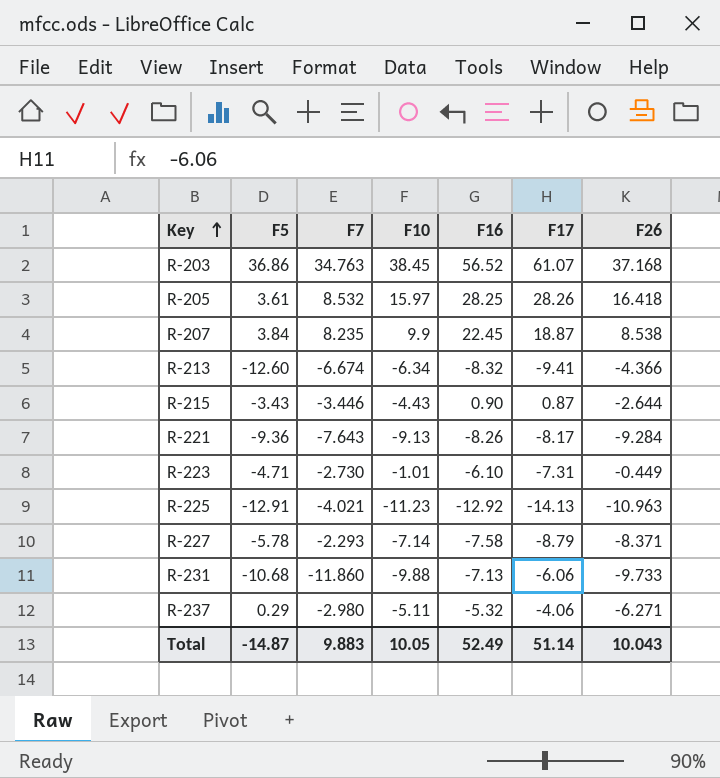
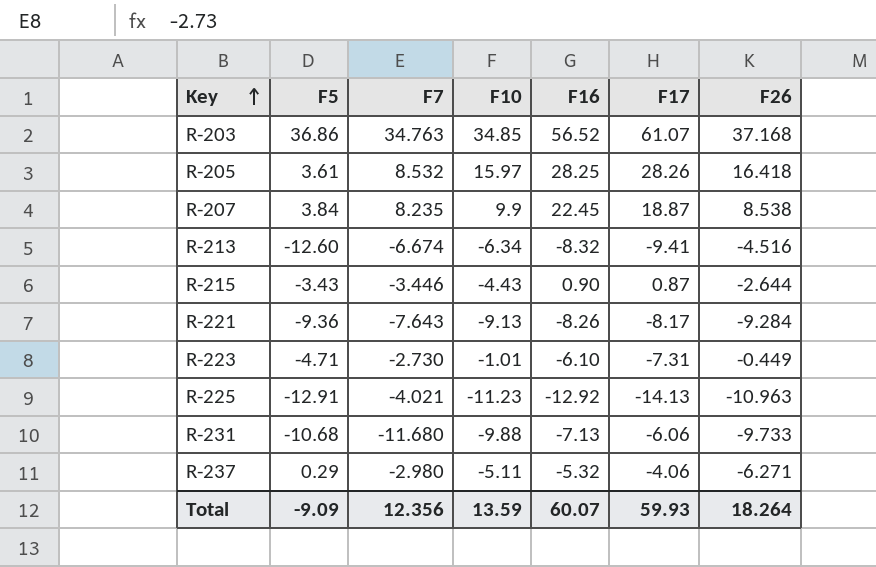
row R-227: -5.78 | -2.293 | -7.14 | -7.58 | -8.79 | -8.371 -> none
R-203 | F10: 38.45 -> 34.85
R-213 | F26: -4.366 -> -4.516
R-231 | F7: -11.860 -> -11.680
Total | F5: -14.87 -> -9.09
Total | F7: 9.883 -> 12.356
Total | F10: 10.05 -> 13.59
Total | F16: 52.49 -> 60.07
Total | F17: 51.14 -> 59.93
Total | F26: 10.043 -> 18.264

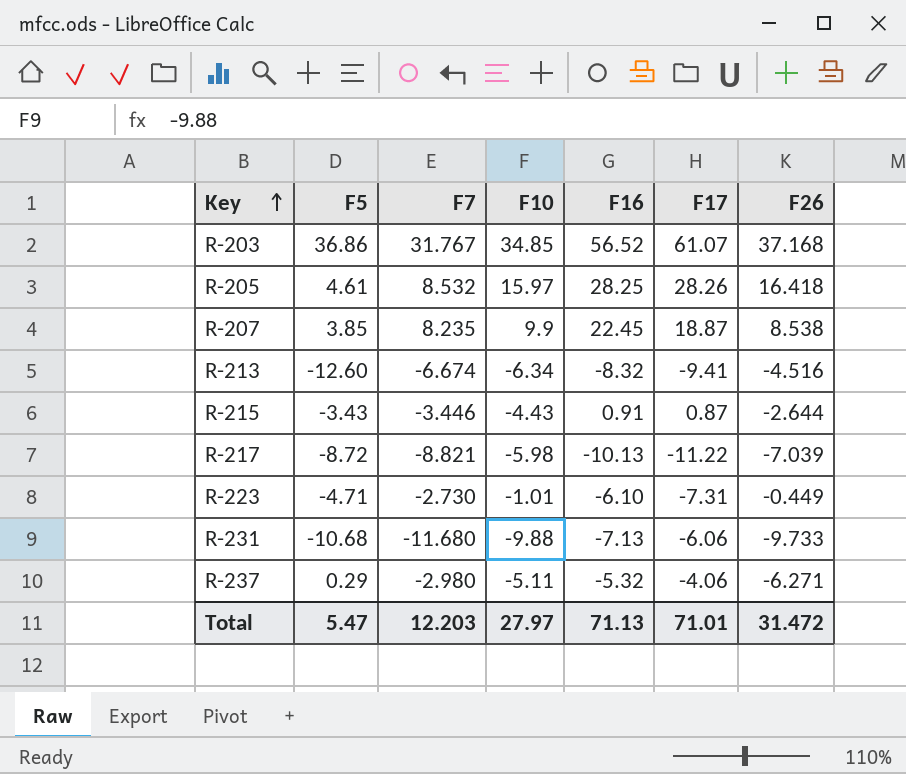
row R-221: -9.36 | -7.643 | -9.13 | -8.26 | -8.17 | -9.284 -> none
row R-225: -12.91 | -4.021 | -11.23 | -12.92 | -14.13 | -10.963 -> none
R-203 | F7: 34.763 -> 31.767
R-205 | F5: 3.61 -> 4.61
R-207 | F5: 3.84 -> 3.85
R-215 | F16: 0.90 -> 0.91
row R-217: none -> -8.72 | -8.821 | -5.98 | -10.13 | -11.22 | -7.039
Total | F5: -9.09 -> 5.47
Total | F7: 12.356 -> 12.203
Total | F10: 13.59 -> 27.97
Total | F16: 60.07 -> 71.13
Total | F17: 59.93 -> 71.01
Total | F26: 18.264 -> 31.472

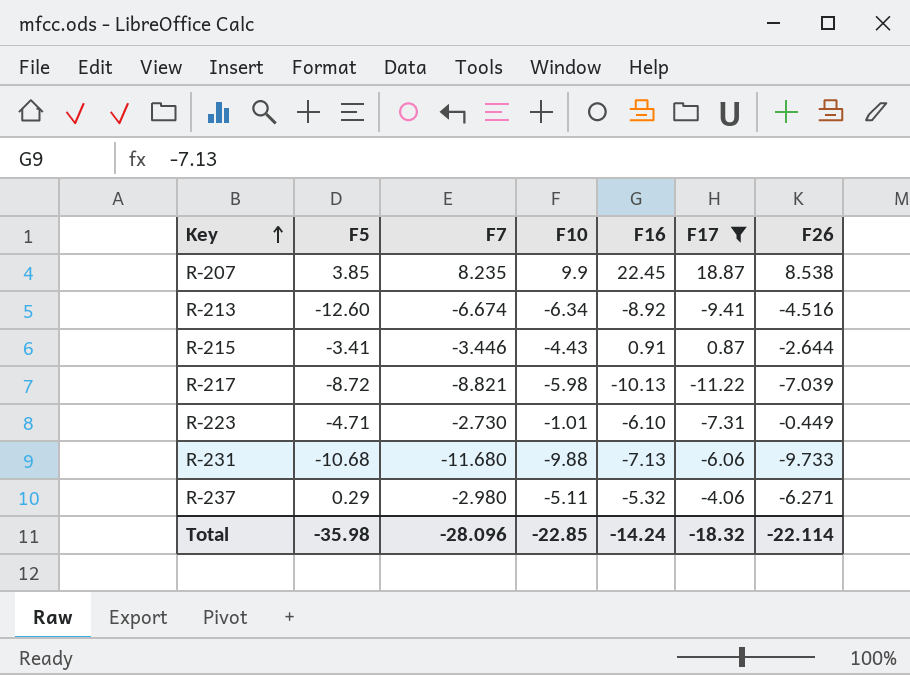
filter: none -> F17 <= 18.87
R-213 | F16: -8.32 -> -8.92
R-215 | F5: -3.43 -> -3.41
Total | F5: 5.47 -> -35.98
Total | F7: 12.203 -> -28.096
Total | F10: 27.97 -> -22.85
Total | F16: 71.13 -> -14.24
Total | F17: 71.01 -> -18.32
Total | F26: 31.472 -> -22.114

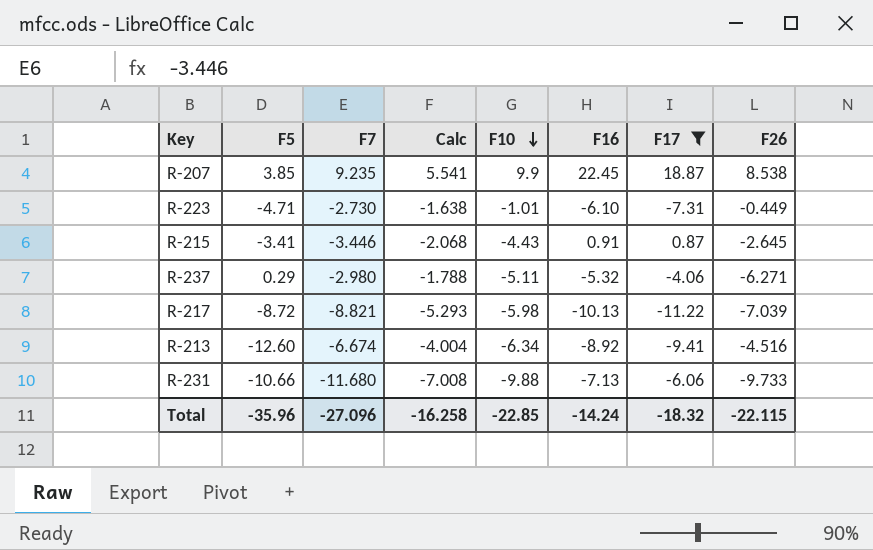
row order: Key ascending -> F10 descending
column Calc | formula: none -> [F7] * 0.6
R-207 | F7: 8.235 -> 9.235
R-215 | F26: -2.644 -> -2.645
R-231 | F5: -10.68 -> -10.66
Total | F5: -35.98 -> -35.96
Total | F7: -28.096 -> -27.096
Total | F26: -22.114 -> -22.115

